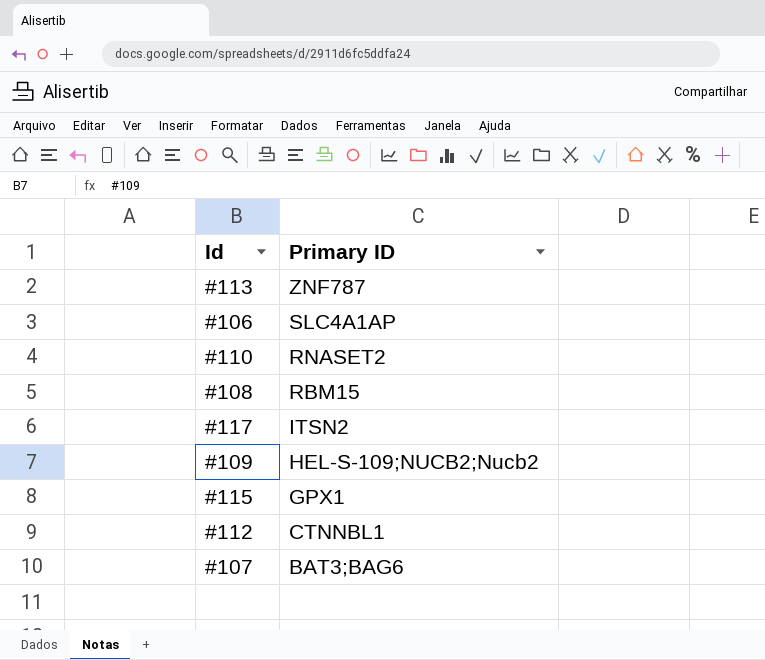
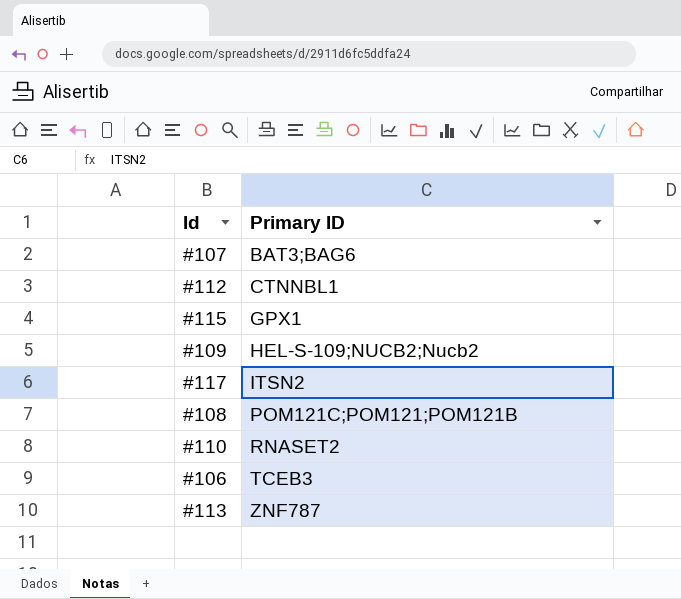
row order: Primary ID descending -> Primary ID ascending
#108 | Primary ID: RBM15 -> POM121C;POM121;POM121B
#106 | Primary ID: SLC4A1AP -> TCEB3

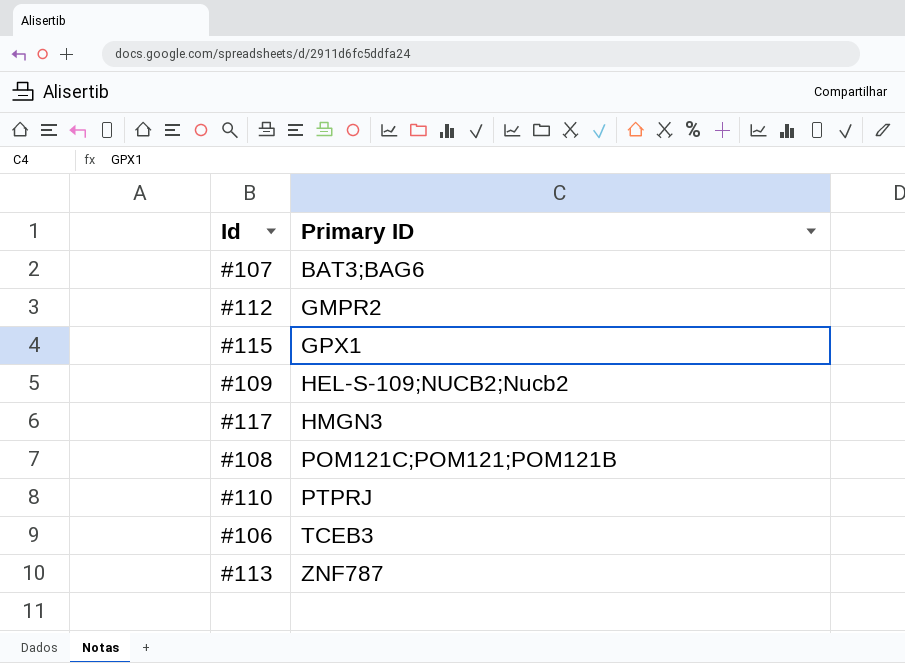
#112 | Primary ID: CTNNBL1 -> GMPR2
#117 | Primary ID: ITSN2 -> HMGN3
#110 | Primary ID: RNASET2 -> PTPRJ

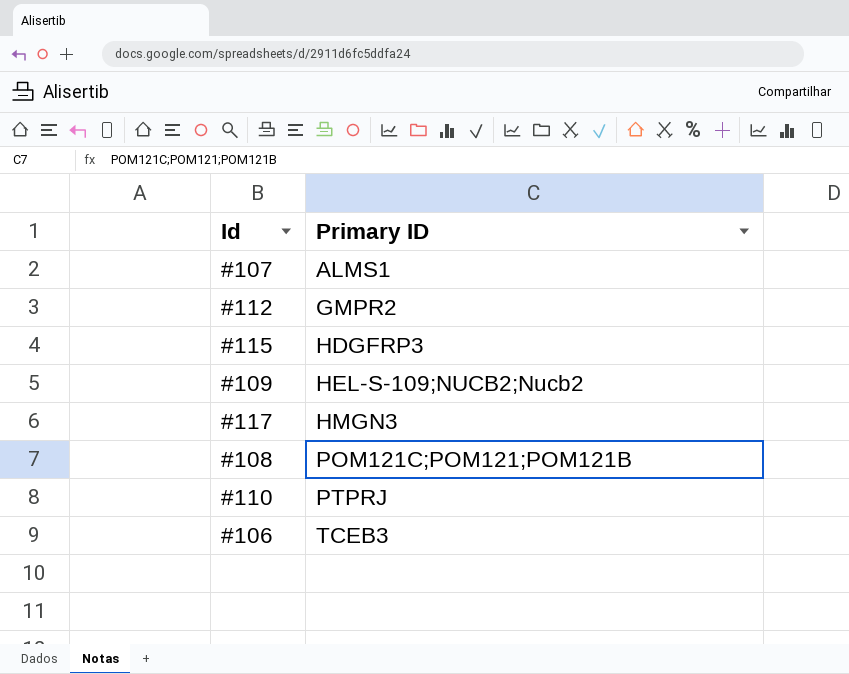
row #113: ZNF787 -> none
#107 | Primary ID: BAT3;BAG6 -> ALMS1
#115 | Primary ID: GPX1 -> HDGFRP3

